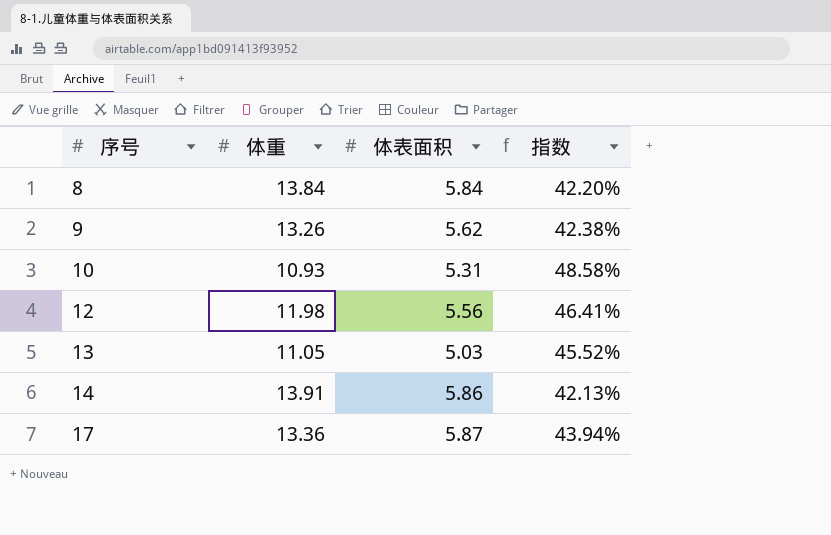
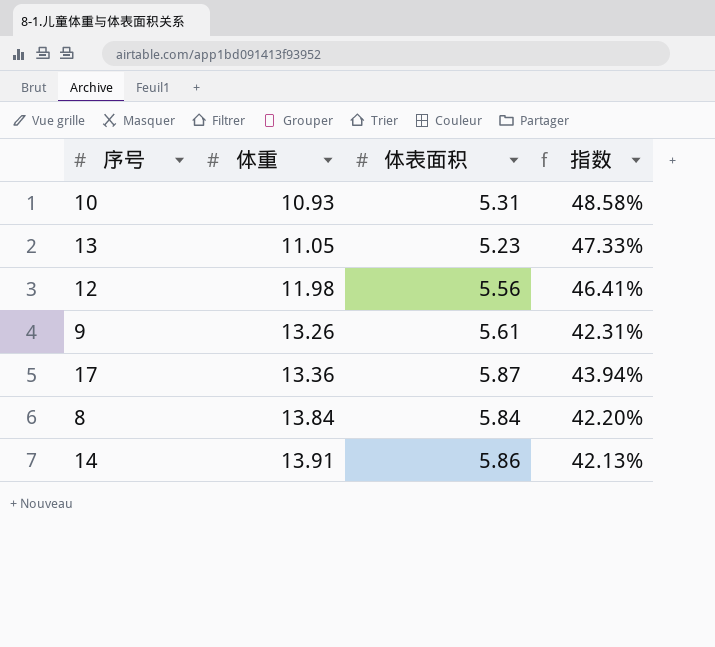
row order: 序号 ascending -> 体重 ascending
13 | 体表面积: 5.03 -> 5.23
13 | 指数: 45.52% -> 47.33%
9 | 体表面积: 5.62 -> 5.61
9 | 指数: 42.38% -> 42.31%

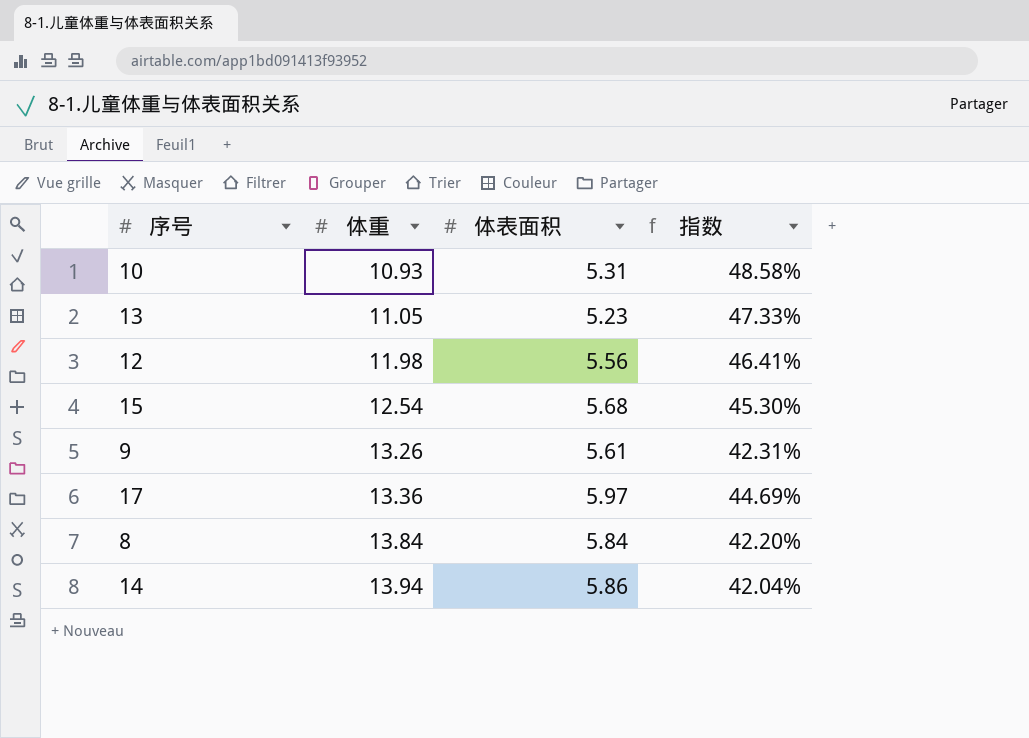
row 15: none -> 12.54 | 5.68 | 45.30%
17 | 体表面积: 5.87 -> 5.97
17 | 指数: 43.94% -> 44.69%
14 | 体重: 13.91 -> 13.94
14 | 指数: 42.13% -> 42.04%

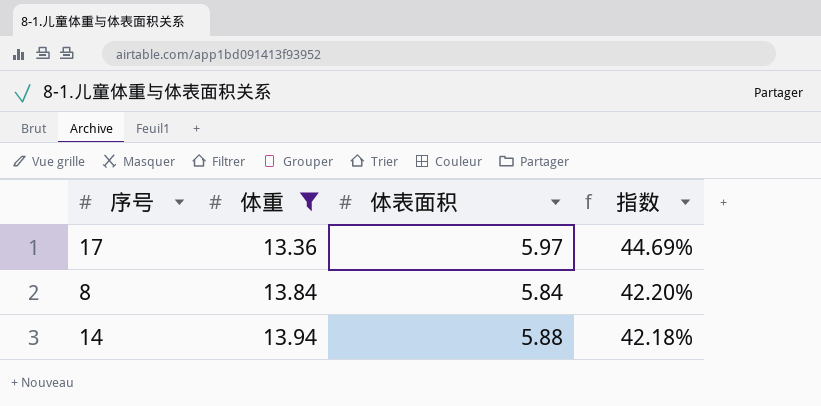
filter: none -> 体重 >= 13.36
14 | 体表面积: 5.86 -> 5.88
14 | 指数: 42.04% -> 42.18%

